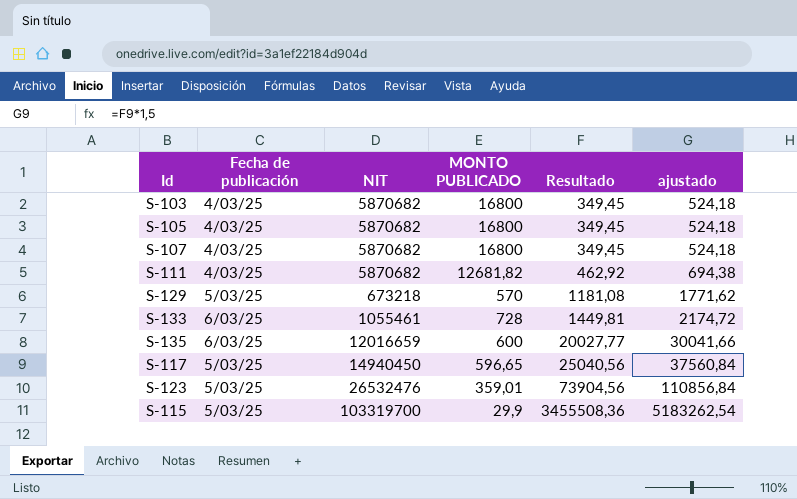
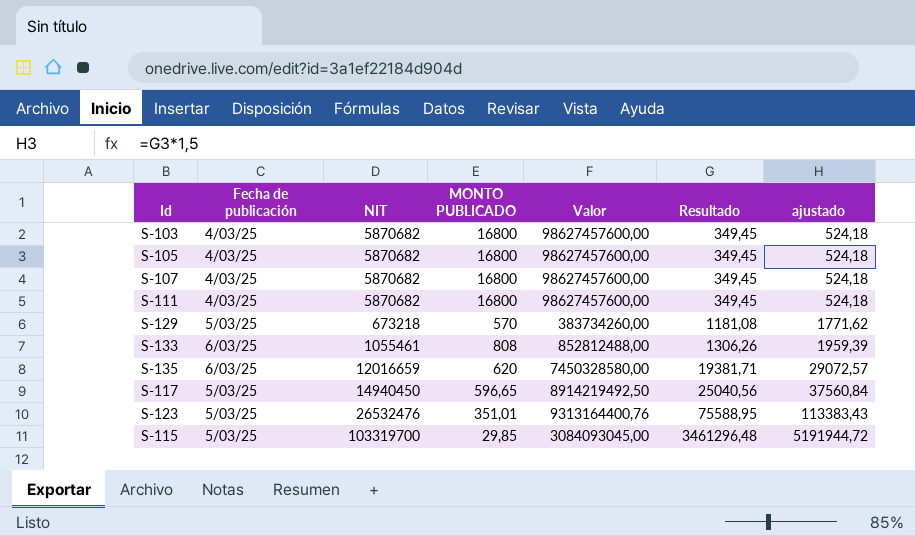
column Valor | formula: none -> [NIT] * [MONTO PUBLICADO]
S-111 | MONTO PUBLICADO: 12681,82 -> 16800
S-111 | Resultado: 462,92 -> 349,45
S-111 | ajustado: 694,38 -> 524,18
S-133 | MONTO PUBLICADO: 728 -> 808
S-133 | Resultado: 1449,81 -> 1306,26
S-133 | ajustado: 2174,72 -> 1959,39
S-135 | MONTO PUBLICADO: 600 -> 620
S-135 | Resultado: 20027,77 -> 19381,71
S-135 | ajustado: 30041,66 -> 29072,57
S-123 | MONTO PUBLICADO: 359,01 -> 351,01
S-123 | Resultado: 73904,56 -> 75588,95
S-123 | ajustado: 110856,84 -> 113383,43
S-115 | MONTO PUBLICADO: 29,9 -> 29,85
S-115 | Resultado: 3455508,36 -> 3461296,48
S-115 | ajustado: 5183262,54 -> 5191944,72

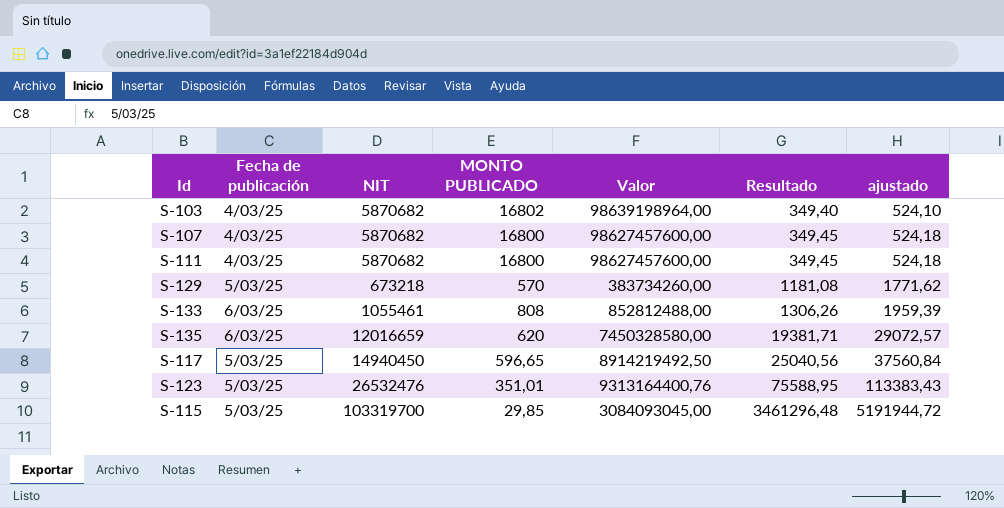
row S-105: 4/03/25 | 5870682 | 16800 | 98627457600,00 | 349,45 | 524,18 -> none
S-103 | MONTO PUBLICADO: 16800 -> 16802
S-103 | Valor: 98627457600,00 -> 98639198964,00
S-103 | Resultado: 349,45 -> 349,40
S-103 | ajustado: 524,18 -> 524,10

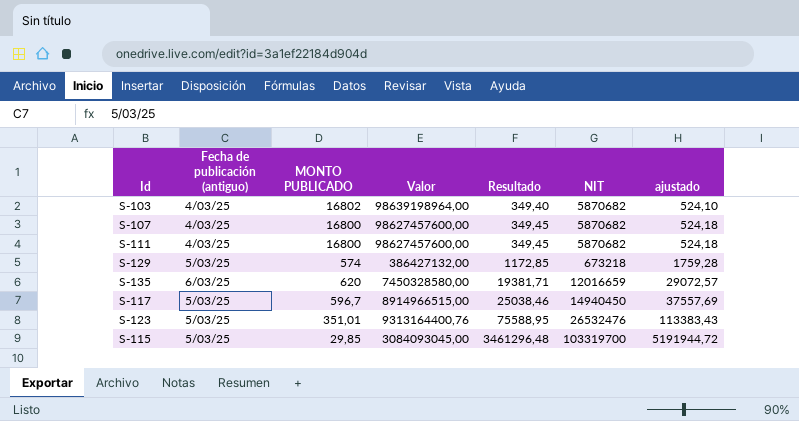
column name: Fecha de publicación -> Fecha de publicación (antiguo)
column NIT | position: 3 -> 6
row S-133: 6/03/25 | 1055461 | 808 | 852812488,00 | 1306,26 | 1959,39 -> none
S-129 | MONTO PUBLICADO: 570 -> 574
S-129 | Valor: 383734260,00 -> 386427132,00
S-129 | Resultado: 1181,08 -> 1172,85
S-129 | ajustado: 1771,62 -> 1759,28
S-117 | MONTO PUBLICADO: 596,65 -> 596,7
S-117 | Valor: 8914219492,50 -> 8914966515,00
S-117 | Resultado: 25040,56 -> 25038,46
S-117 | ajustado: 37560,84 -> 37557,69

